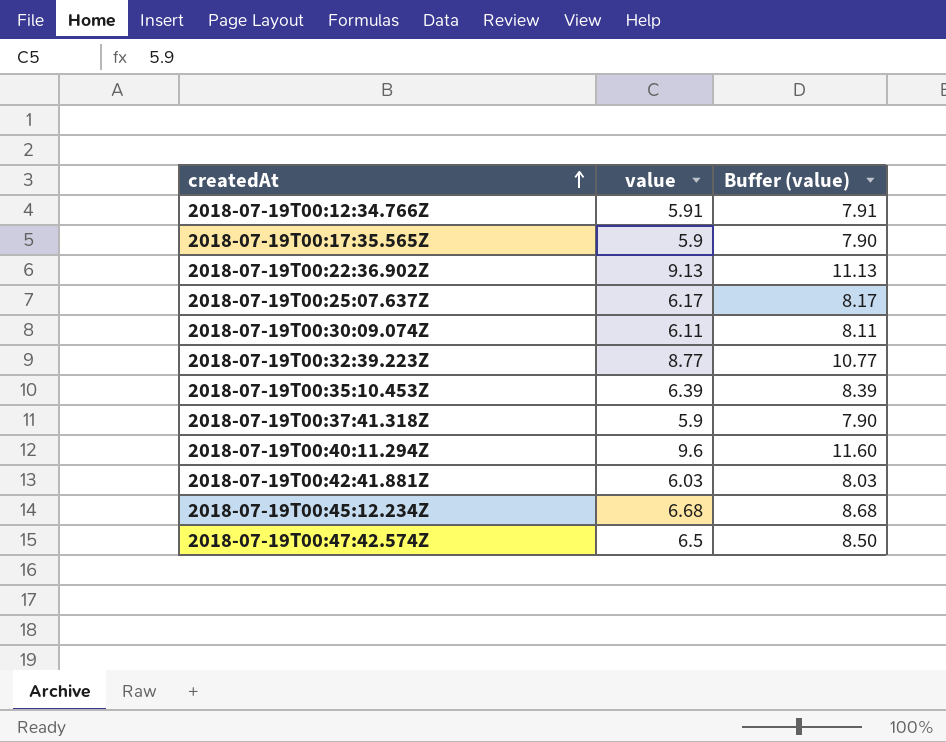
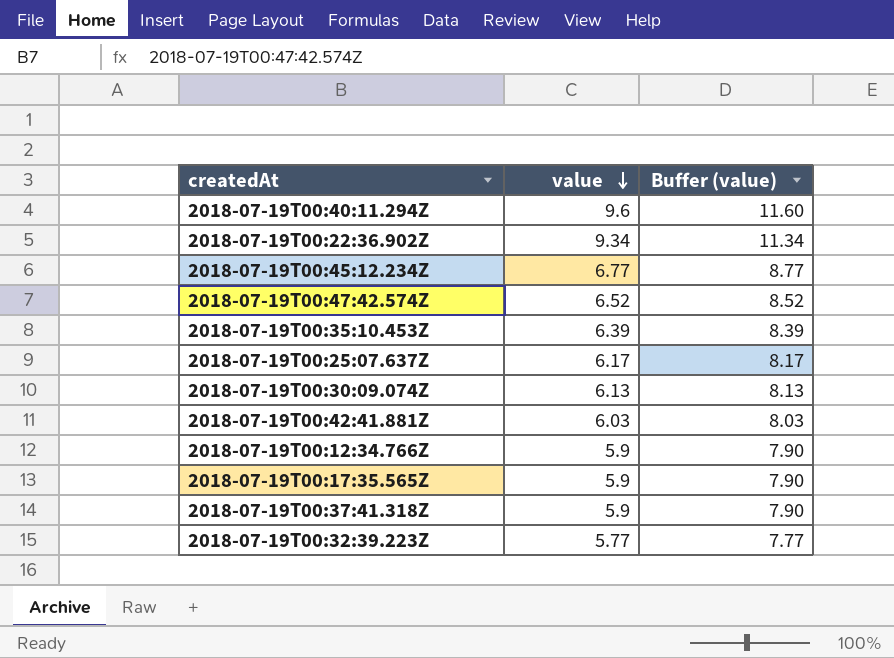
row order: createdAt ascending -> value descending
2018-07-19T00:22:36.902Z | value: 9.13 -> 9.34
2018-07-19T00:22:36.902Z | Buffer (value): 11.13 -> 11.34
2018-07-19T00:45:12.234Z | value: 6.68 -> 6.77
2018-07-19T00:45:12.234Z | Buffer (value): 8.68 -> 8.77
2018-07-19T00:47:42.574Z | value: 6.5 -> 6.52
2018-07-19T00:47:42.574Z | Buffer (value): 8.50 -> 8.52
2018-07-19T00:30:09.074Z | value: 6.11 -> 6.13
2018-07-19T00:30:09.074Z | Buffer (value): 8.11 -> 8.13
2018-07-19T00:12:34.766Z | value: 5.91 -> 5.9
2018-07-19T00:12:34.766Z | Buffer (value): 7.91 -> 7.90
2018-07-19T00:32:39.223Z | value: 8.77 -> 5.77
2018-07-19T00:32:39.223Z | Buffer (value): 10.77 -> 7.77

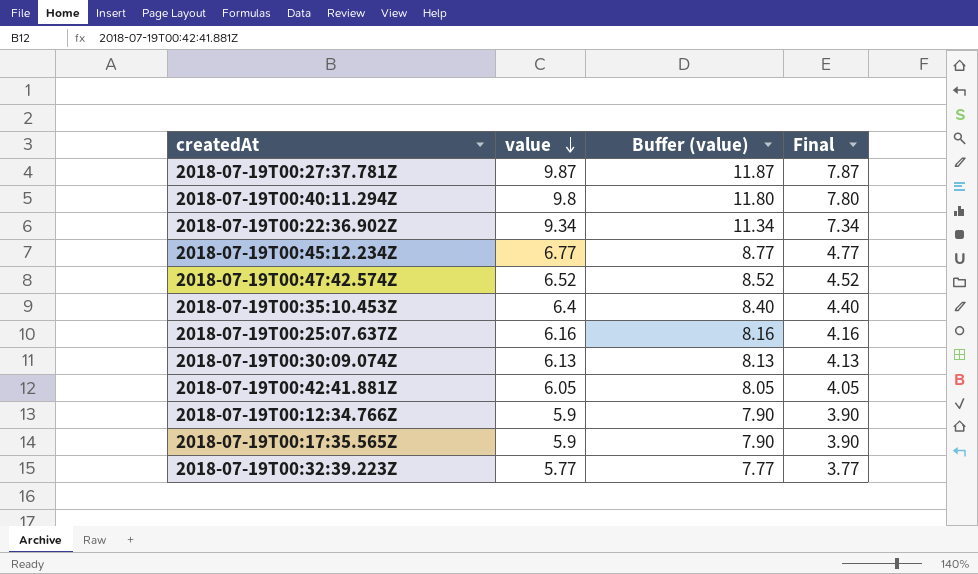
column Final | formula: none -> [value] - 2
row 2018-07-19T00:37:41.318Z: 5.9 | 7.90 -> none
row 2018-07-19T00:27:37.781Z: none -> 9.87 | 11.87 | 7.87
2018-07-19T00:40:11.294Z | value: 9.6 -> 9.8
2018-07-19T00:40:11.294Z | Buffer (value): 11.60 -> 11.80
2018-07-19T00:35:10.453Z | value: 6.39 -> 6.4
2018-07-19T00:35:10.453Z | Buffer (value): 8.39 -> 8.40
2018-07-19T00:25:07.637Z | value: 6.17 -> 6.16
2018-07-19T00:25:07.637Z | Buffer (value): 8.17 -> 8.16
2018-07-19T00:42:41.881Z | value: 6.03 -> 6.05
2018-07-19T00:42:41.881Z | Buffer (value): 8.03 -> 8.05

